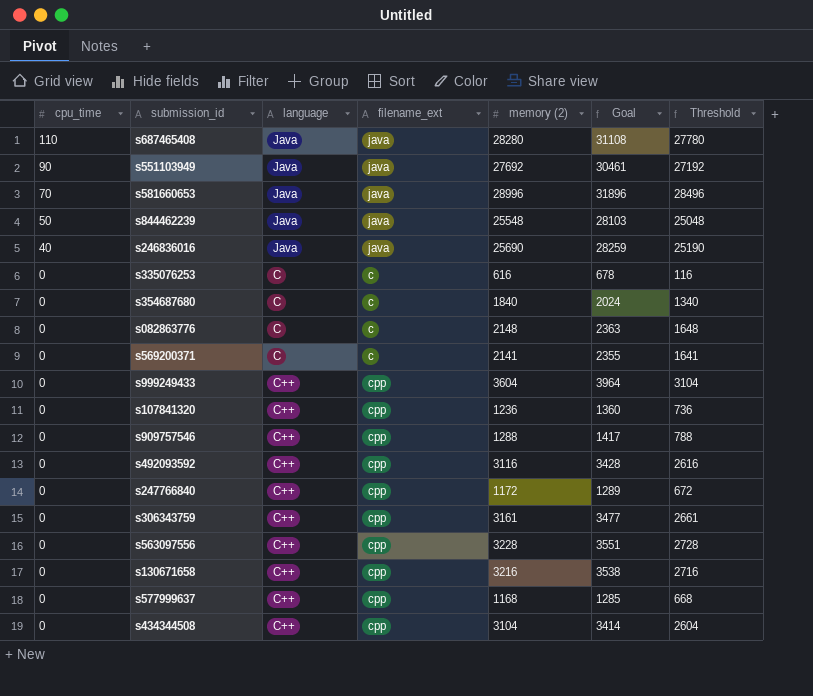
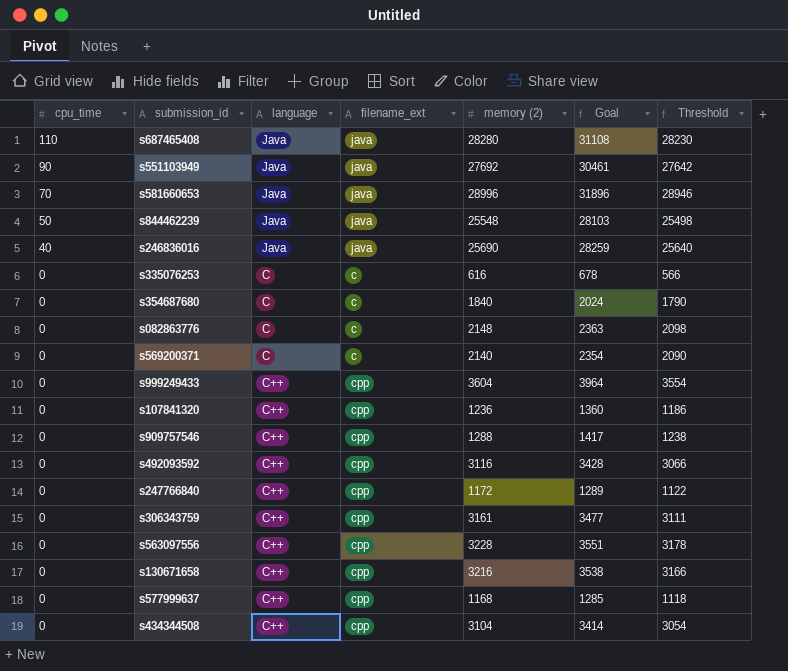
column Threshold | formula: [memory (2)] - 500 -> [memory (2)] - 50
s569200371 | memory (2): 2141 -> 2140
s569200371 | Goal: 2355 -> 2354

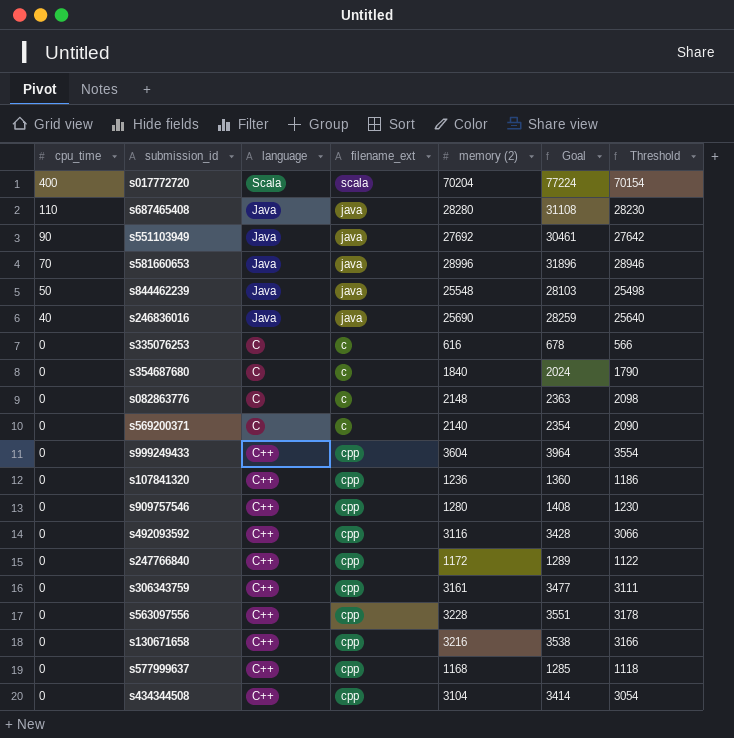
row s017772720: none -> 400 | Scala | scala | 70204 | 77224 | 70154
s909757546 | memory (2): 1288 -> 1280
s909757546 | Goal: 1417 -> 1408
s909757546 | Threshold: 1238 -> 1230

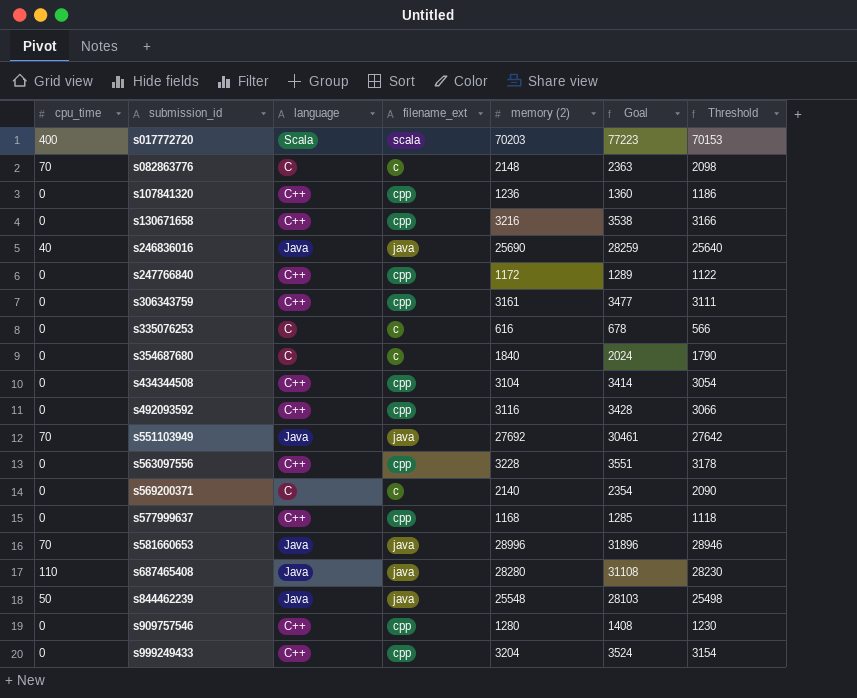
row order: cpu_time descending -> submission_id ascending
s017772720 | memory (2): 70204 -> 70203
s017772720 | Goal: 77224 -> 77223
s017772720 | Threshold: 70154 -> 70153
s082863776 | cpu_time: 0 -> 70
s551103949 | cpu_time: 90 -> 70
s999249433 | memory (2): 3604 -> 3204
s999249433 | Goal: 3964 -> 3524
s999249433 | Threshold: 3554 -> 3154

